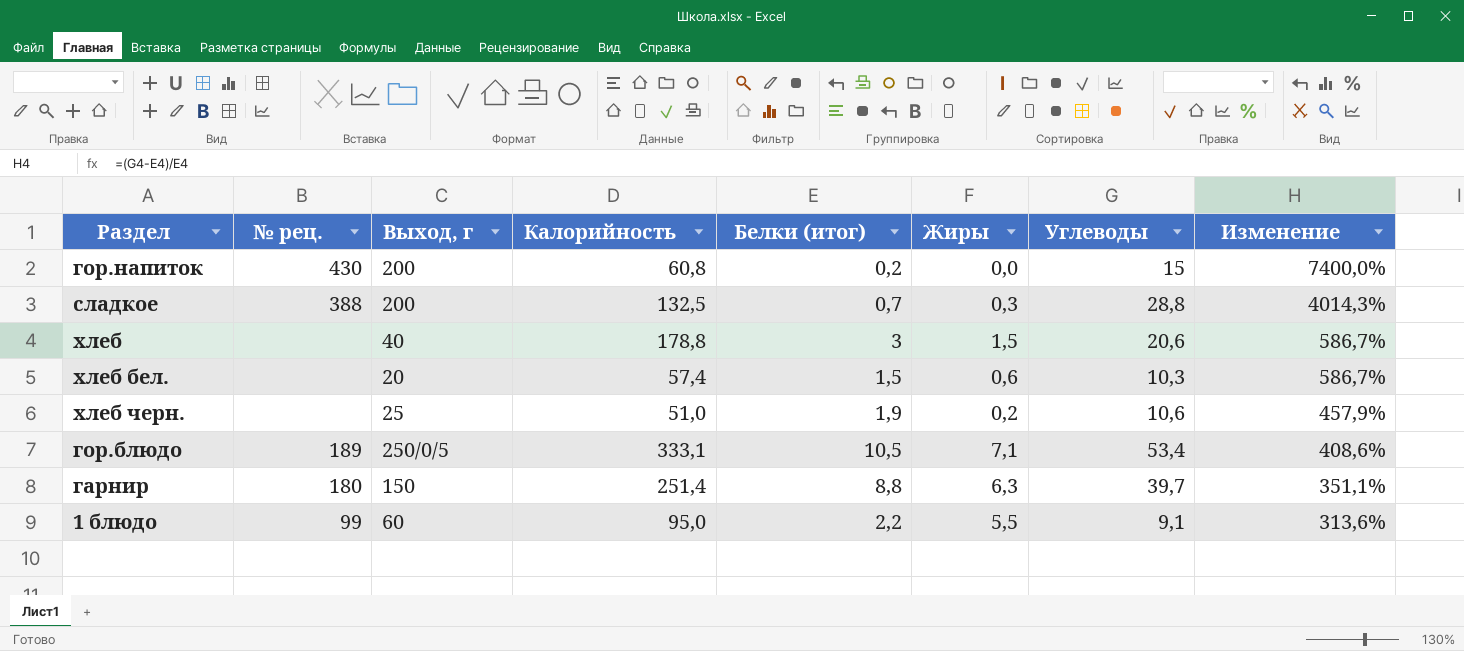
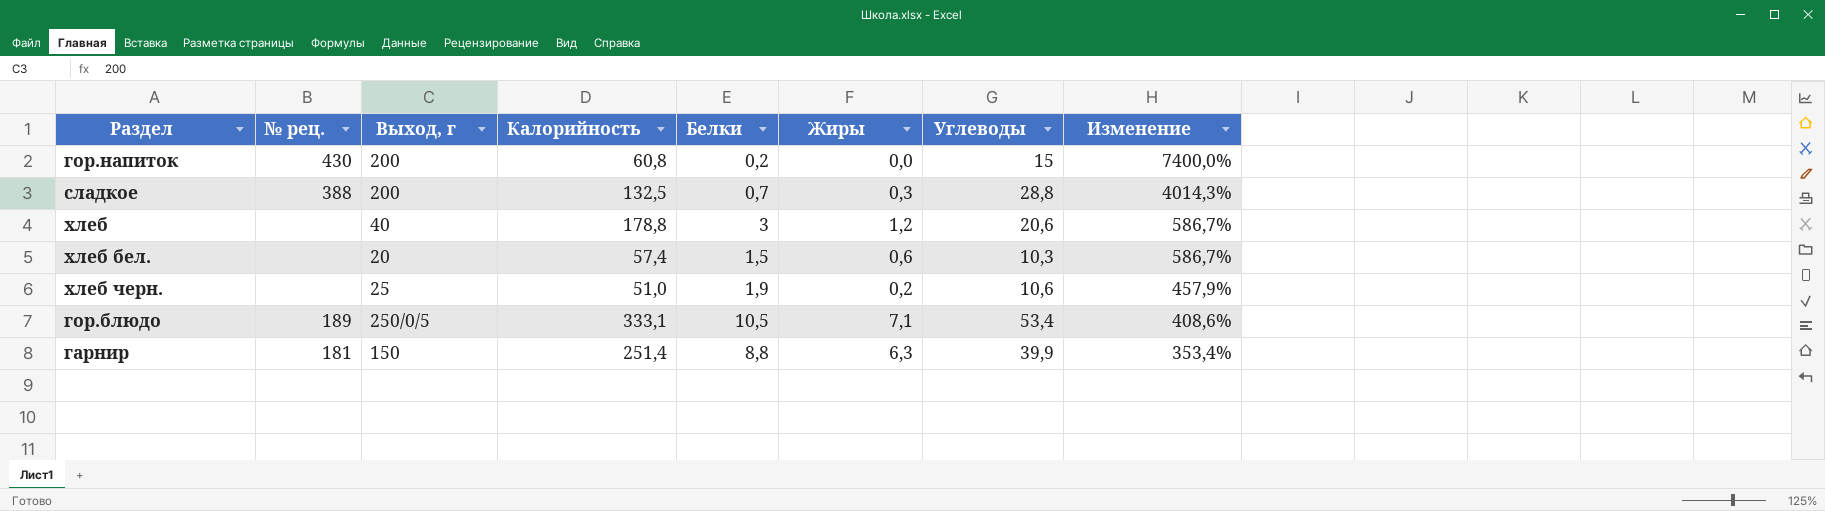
column name: Белки (итог) -> Белки
row 1 блюдо: 99 | 60 | 95,0 | 2,2 | 5,5 | 9,1 | 313,6% -> none
хлеб | Жиры: 1,5 -> 1,2
гарнир | № рец.: 180 -> 181
гарнир | Углеводы: 39,7 -> 39,9
гарнир | Изменение: 351,1% -> 353,4%

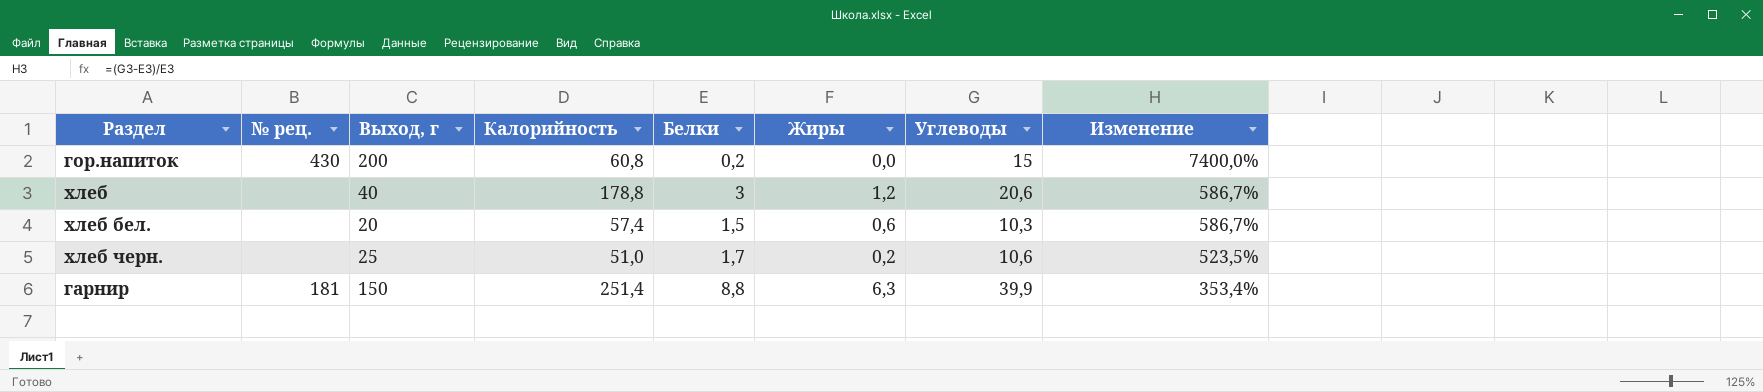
row сладкое: 388 | 200 | 132,5 | 0,7 | 0,3 | 28,8 | 4014,3% -> none
row гор.блюдо: 189 | 250/0/5 | 333,1 | 10,5 | 7,1 | 53,4 | 408,6% -> none
хлеб черн. | Белки: 1,9 -> 1,7
хлеб черн. | Изменение: 457,9% -> 523,5%

